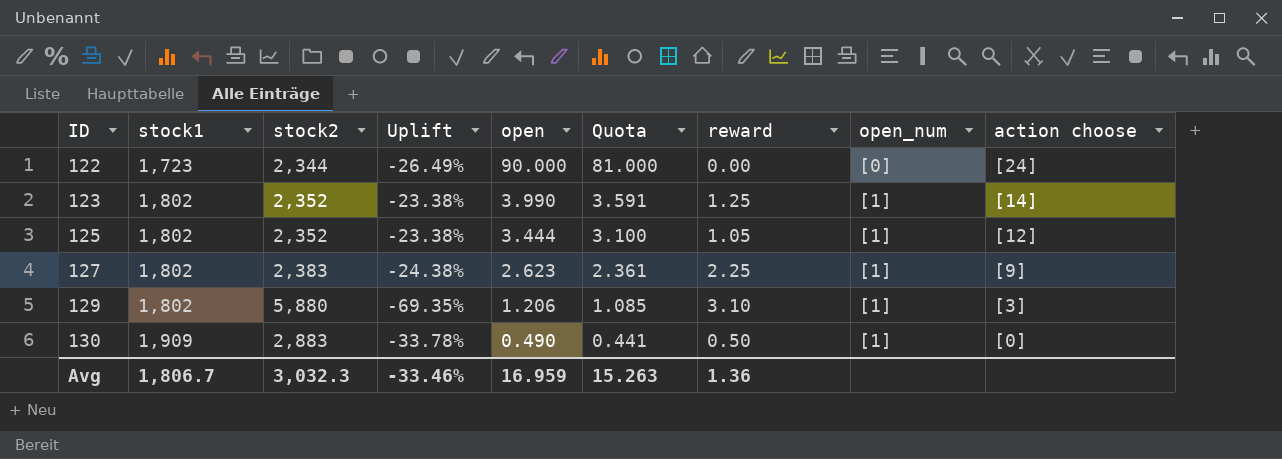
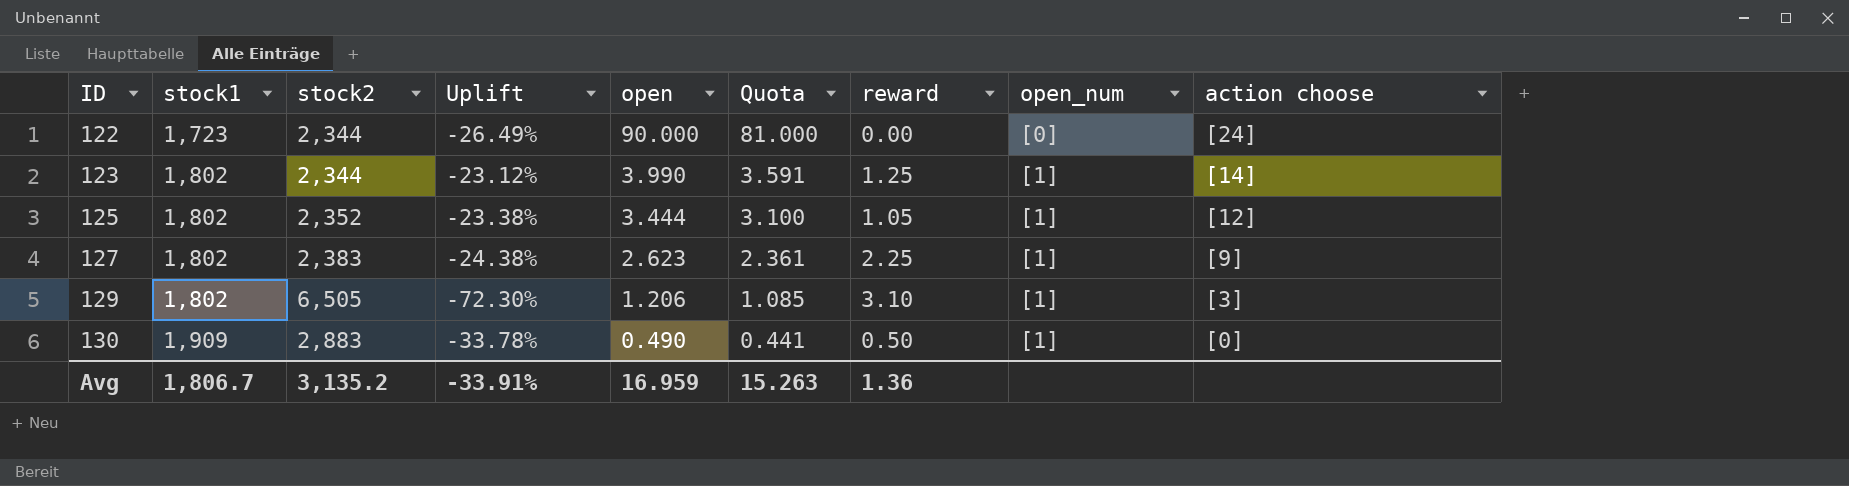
123 | stock2: 2,352 -> 2,344
123 | Uplift: -23.38% -> -23.12%
129 | stock2: 5,880 -> 6,505
129 | Uplift: -69.35% -> -72.30%
Avg | stock2: 3,032.3 -> 3,135.2
Avg | Uplift: -33.46% -> -33.91%

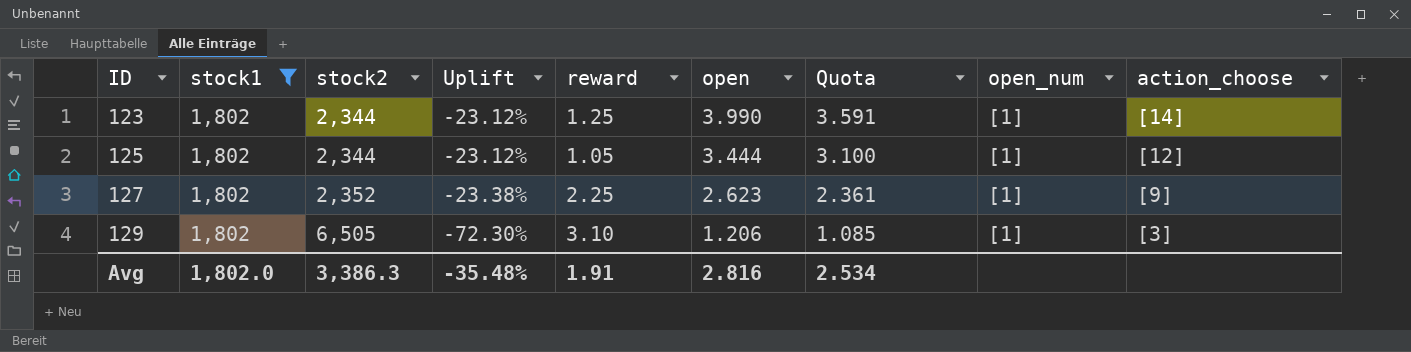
filter: none -> stock1 = 1,802
column reward | position: 7 -> 5
column name: action choose -> action_choose
125 | stock2: 2,352 -> 2,344
125 | Uplift: -23.38% -> -23.12%
127 | stock2: 2,383 -> 2,352
127 | Uplift: -24.38% -> -23.38%
Avg | stock1: 1,806.7 -> 1,802.0
Avg | stock2: 3,135.2 -> 3,386.3
Avg | Uplift: -33.91% -> -35.48%
Avg | reward: 1.36 -> 1.91
Avg | open: 16.959 -> 2.816
Avg | Quota: 15.263 -> 2.534

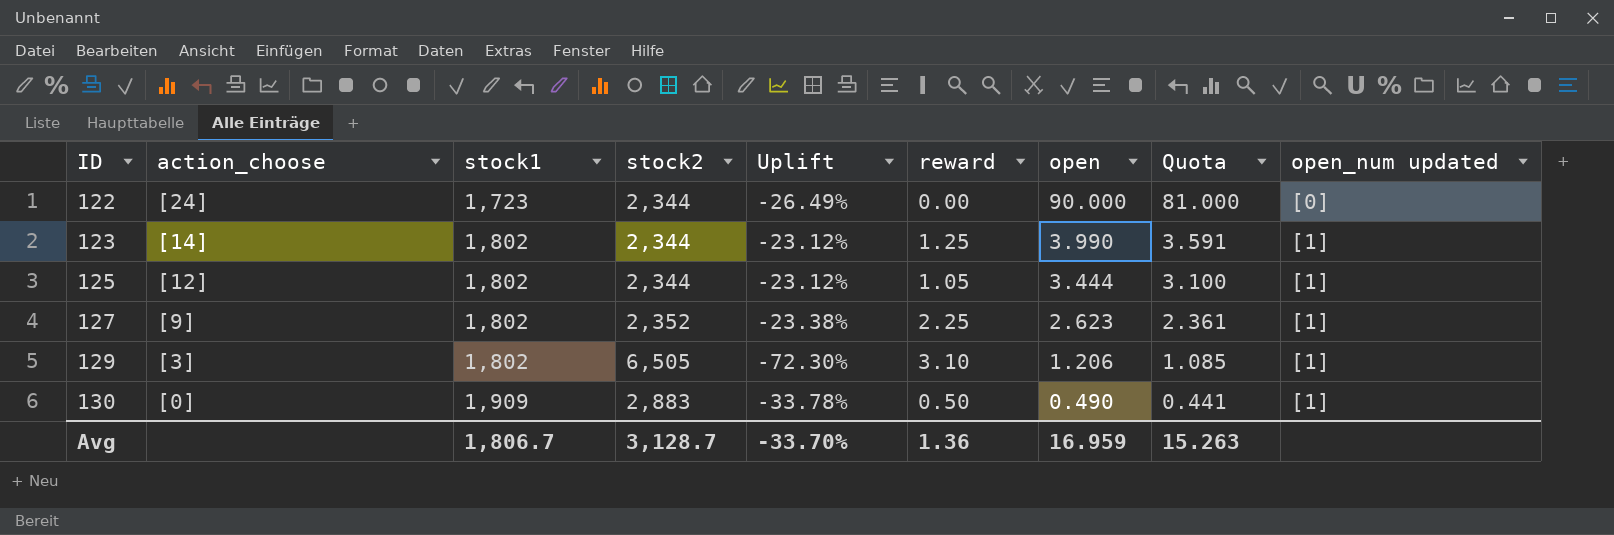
filter: stock1 = 1,802 -> none
column action_choose | position: 9 -> 2
column name: open_num -> open_num updated
Avg | stock1: 1,802.0 -> 1,806.7
Avg | stock2: 3,386.3 -> 3,128.7
Avg | Uplift: -35.48% -> -33.70%
Avg | reward: 1.91 -> 1.36
Avg | open: 2.816 -> 16.959
Avg | Quota: 2.534 -> 15.263

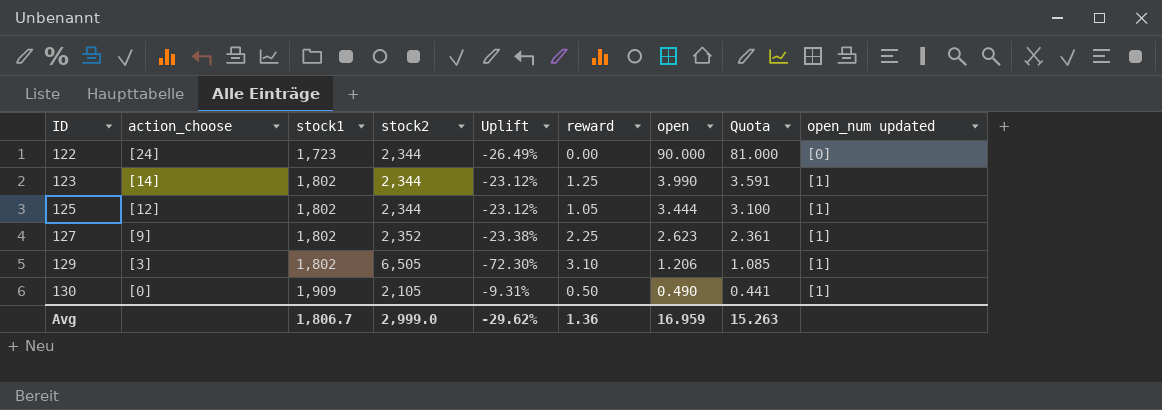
130 | stock2: 2,883 -> 2,105
130 | Uplift: -33.78% -> -9.31%
Avg | stock2: 3,128.7 -> 2,999.0
Avg | Uplift: -33.70% -> -29.62%

